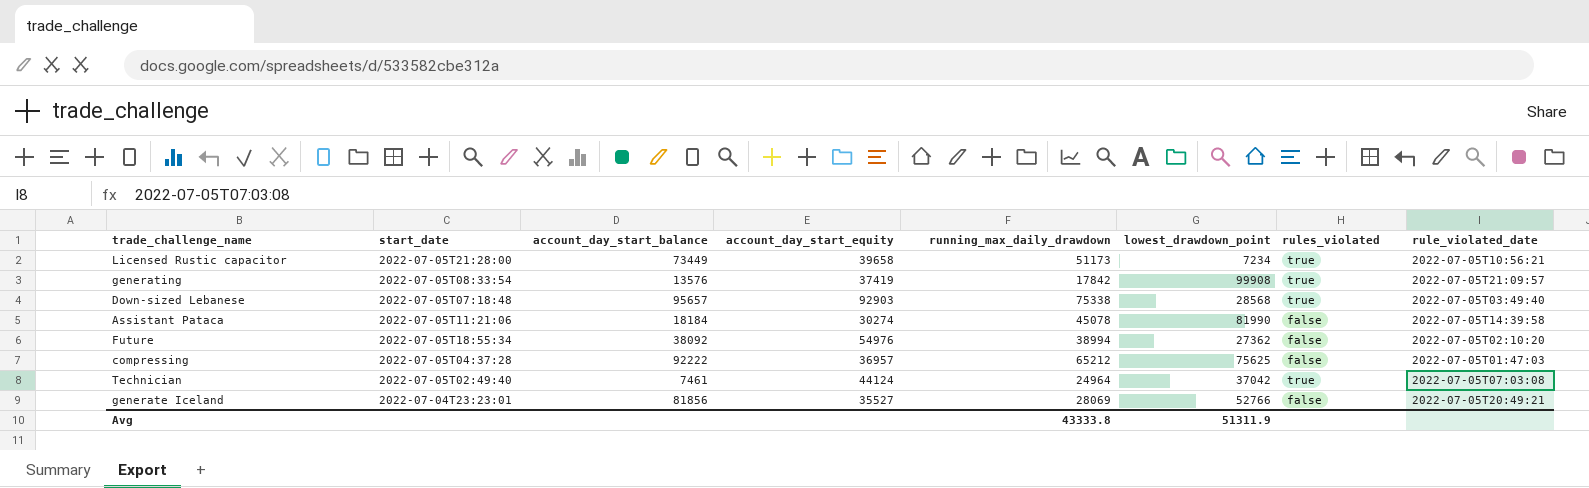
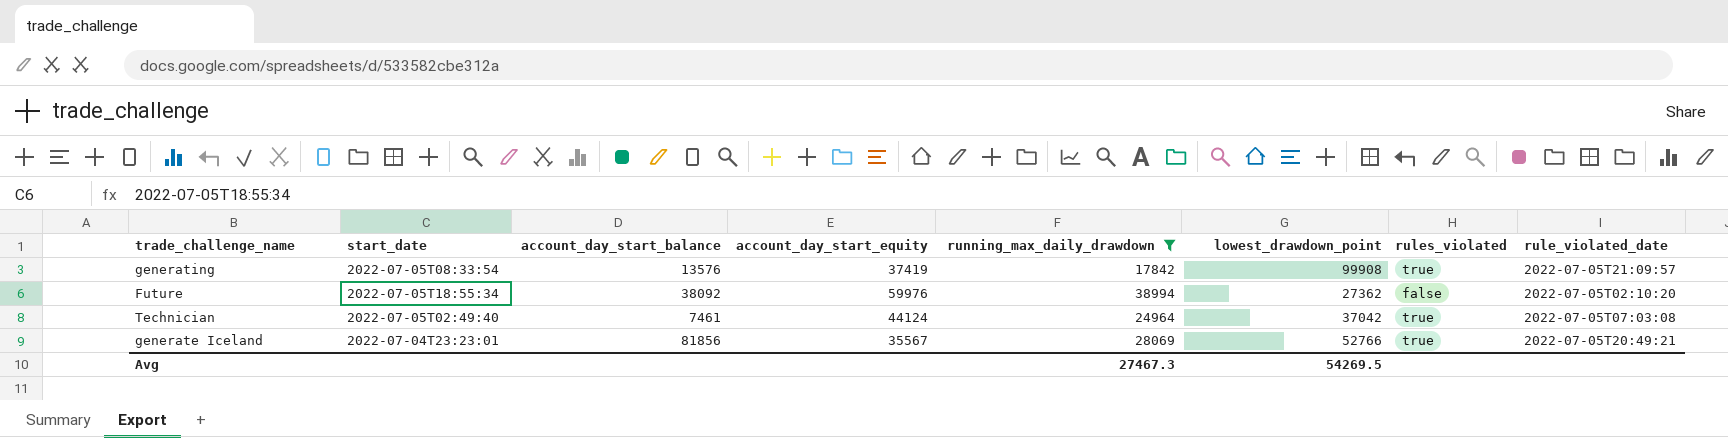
filter: none -> running_max_daily_drawdown <= 38994
Future | account_day_start_equity: 54976 -> 59976
generate Iceland | account_day_start_equity: 35527 -> 35567
generate Iceland | rules_violated: false -> true
Avg | running_max_daily_drawdown: 43333.8 -> 27467.3
Avg | lowest_drawdown_point: 51311.9 -> 54269.5

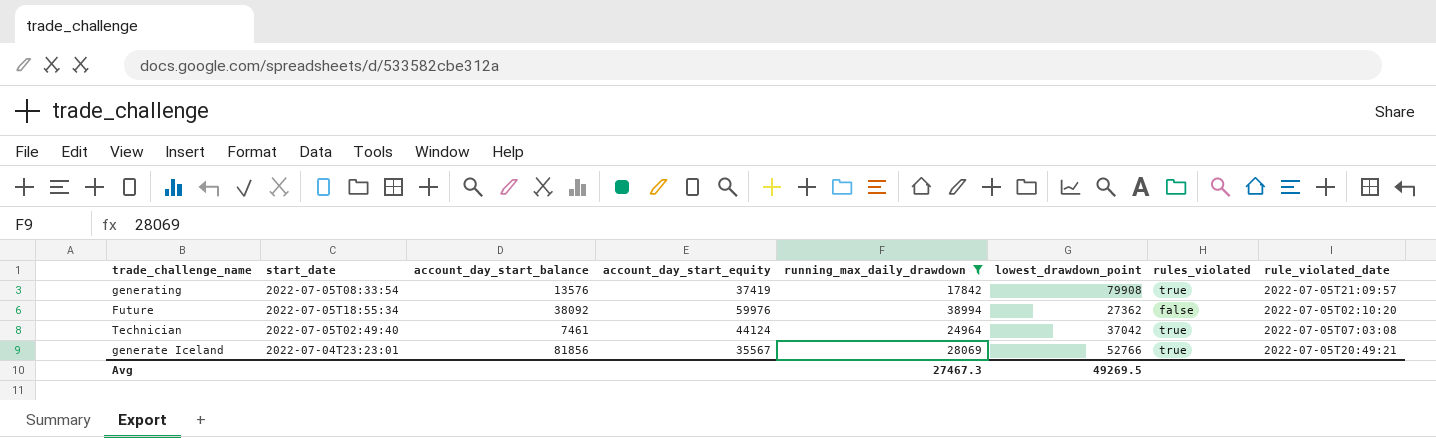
generating | lowest_drawdown_point: 99908 -> 79908
Avg | lowest_drawdown_point: 54269.5 -> 49269.5

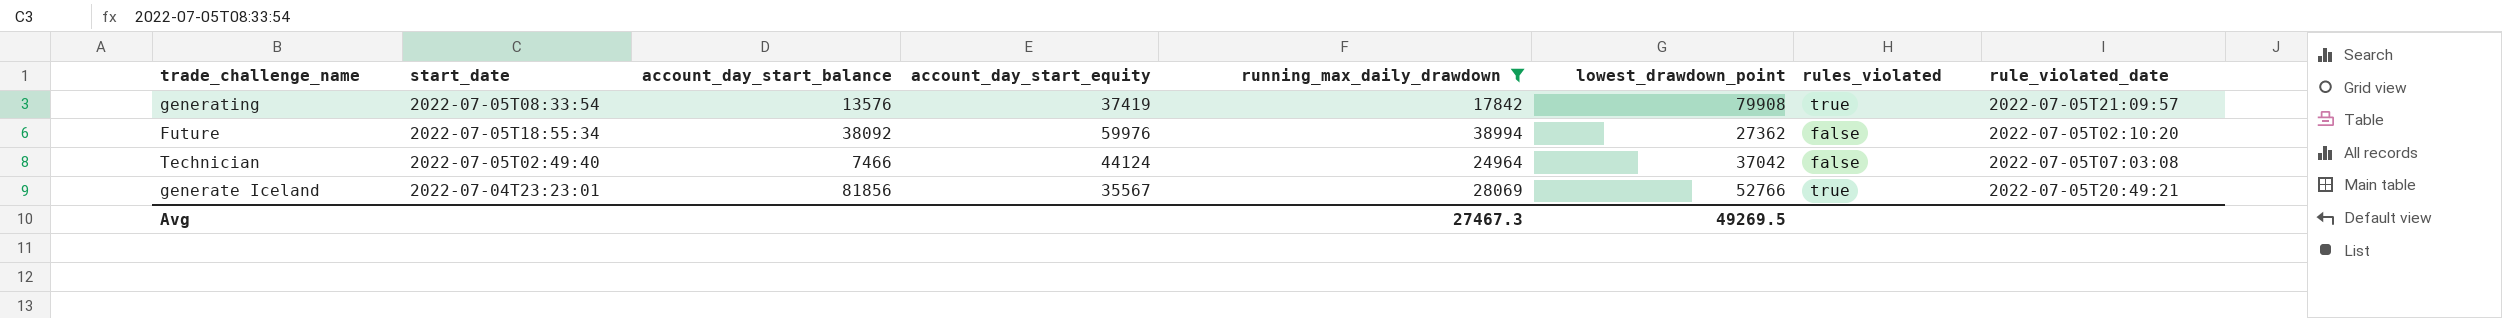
Technician | account_day_start_balance: 7461 -> 7466
Technician | rules_violated: true -> false

